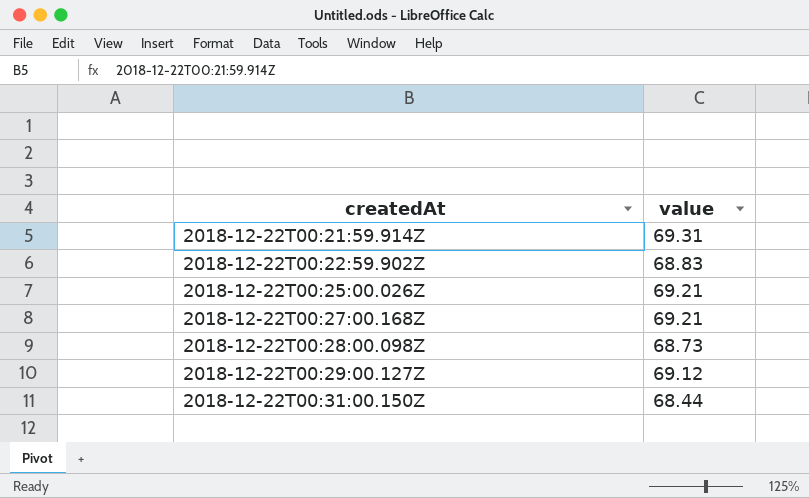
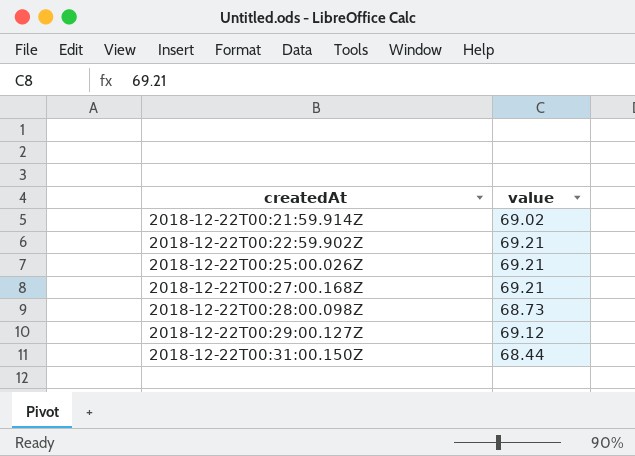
2018-12-22T00:21:59.914Z | value: 69.31 -> 69.02
2018-12-22T00:22:59.902Z | value: 68.83 -> 69.21

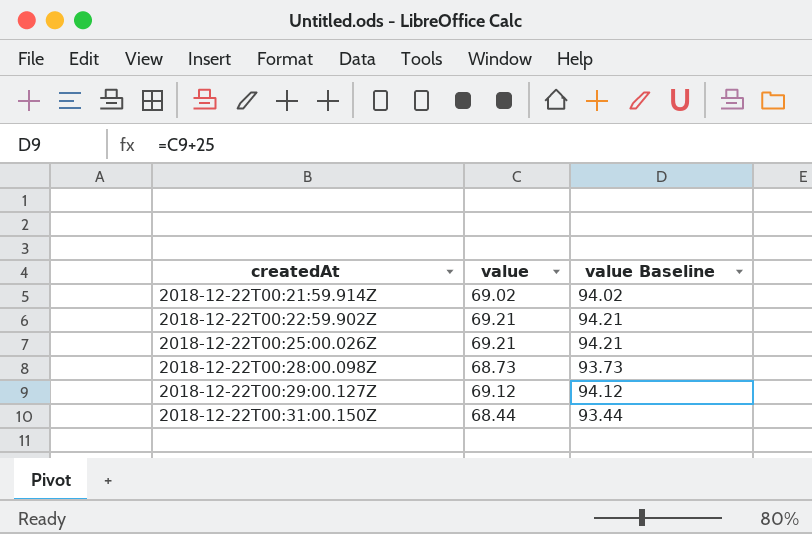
column value Baseline | formula: none -> [value] + 25
row 2018-12-22T00:27:00.168Z: 69.21 -> none

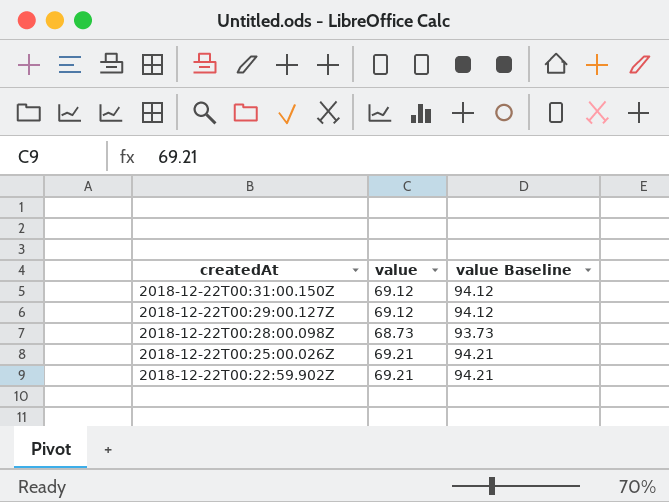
row order: createdAt ascending -> createdAt descending
row 2018-12-22T00:21:59.914Z: 69.02 | 94.02 -> none
2018-12-22T00:31:00.150Z | value: 68.44 -> 69.12
2018-12-22T00:31:00.150Z | value Baseline: 93.44 -> 94.12

